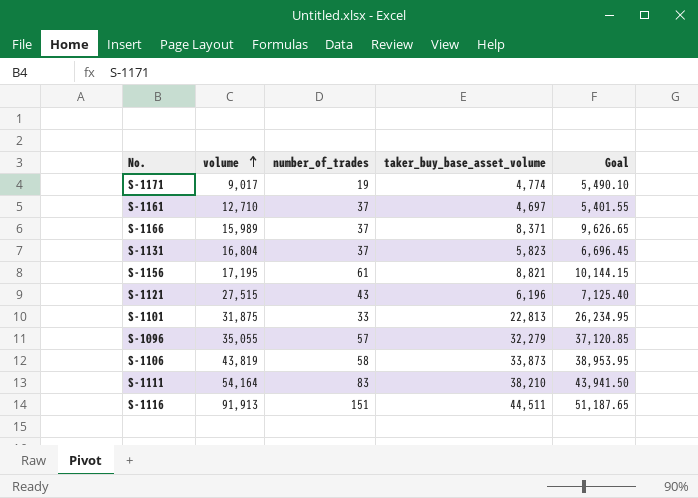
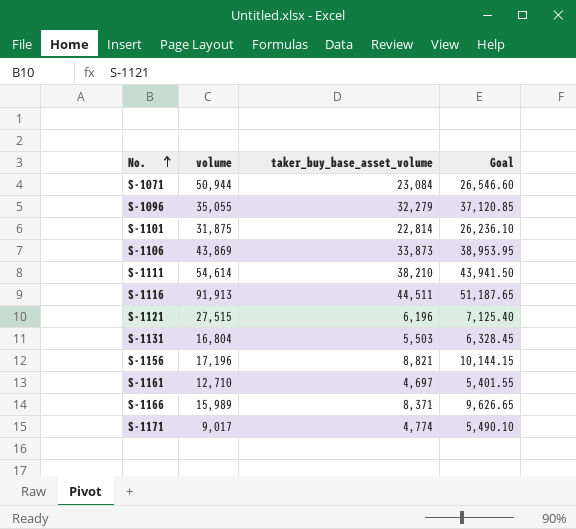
row order: volume ascending -> No. ascending
column number_of_trades | position: 3 -> none
row S-1071: none -> 50,944 | 23,084 | 26,546.60
S-1101 | taker_buy_base_asset_volume: 22,813 -> 22,814
S-1101 | Goal: 26,234.95 -> 26,236.10
S-1106 | volume: 43,819 -> 43,869
S-1111 | volume: 54,164 -> 54,614
S-1131 | taker_buy_base_asset_volume: 5,823 -> 5,503
S-1131 | Goal: 6,696.45 -> 6,328.45
S-1156 | volume: 17,195 -> 17,196

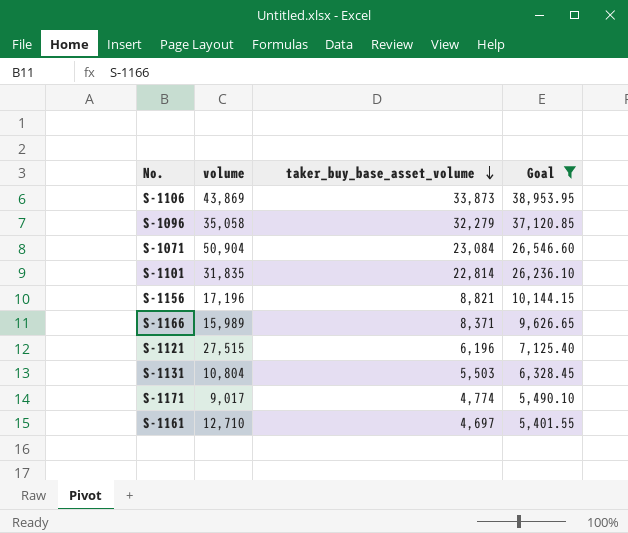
filter: none -> Goal <= 38,953.95
row order: No. ascending -> taker_buy_base_asset_volume descending
S-1096 | volume: 35,055 -> 35,058
S-1071 | volume: 50,944 -> 50,904
S-1101 | volume: 31,875 -> 31,835
S-1131 | volume: 16,804 -> 10,804

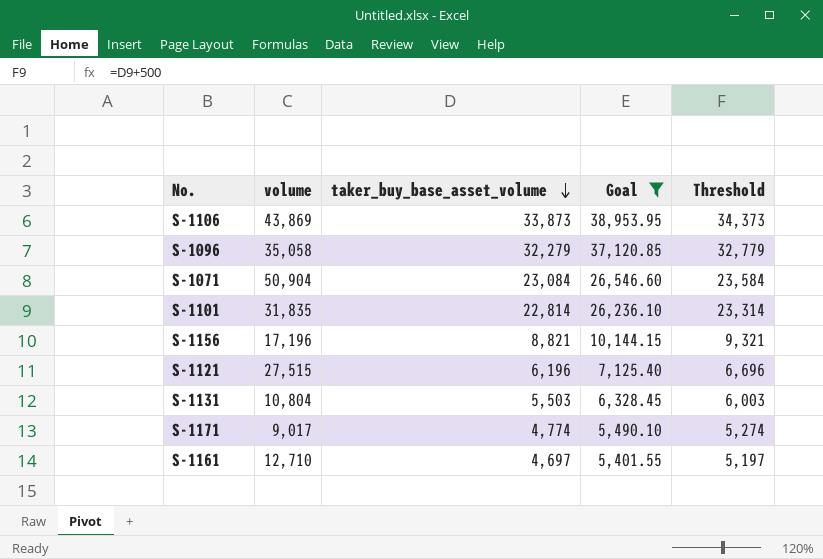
column Threshold | formula: none -> [taker_buy_base_asset_volume] + 500
row S-1166: 15,989 | 8,371 | 9,626.65 -> none

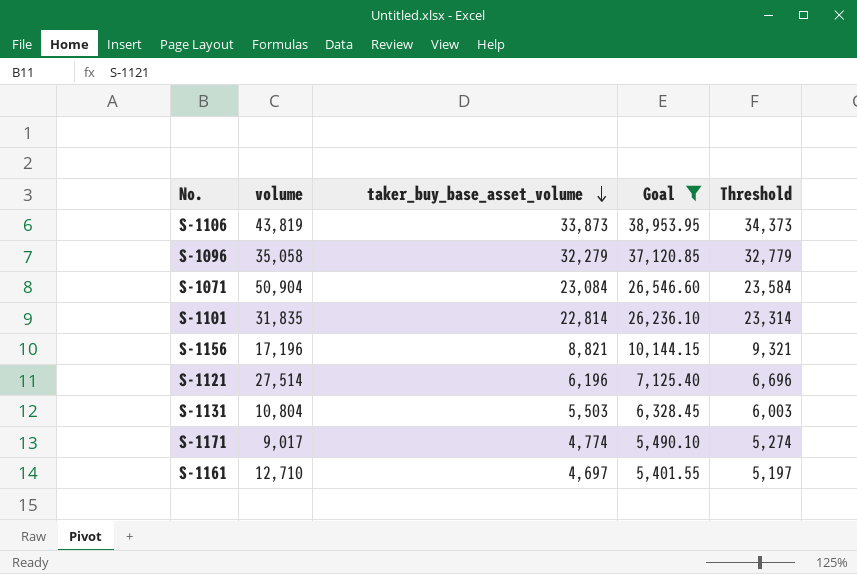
S-1106 | volume: 43,869 -> 43,819
S-1121 | volume: 27,515 -> 27,514

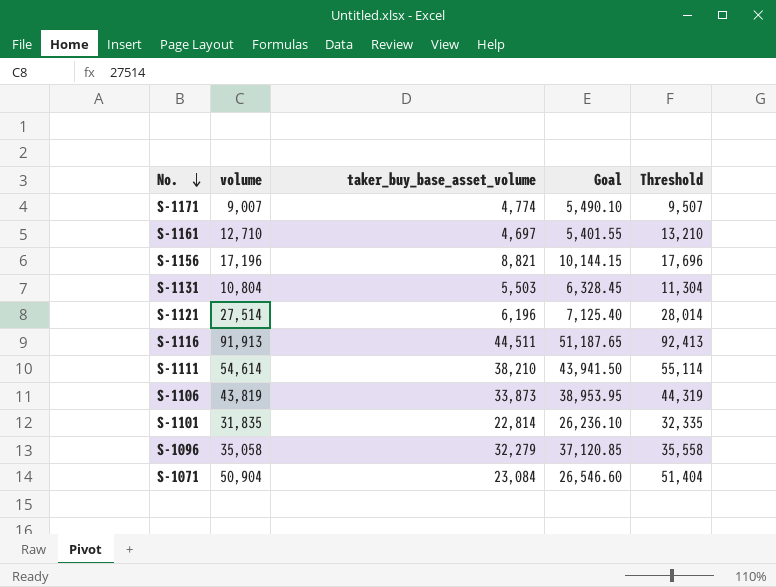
filter: Goal <= 38,953.95 -> none
row order: taker_buy_base_asset_volume descending -> No. descending
column Threshold | formula: [taker_buy_base_asset_volume] + 500 -> [volume] + 500
S-1171 | volume: 9,017 -> 9,007

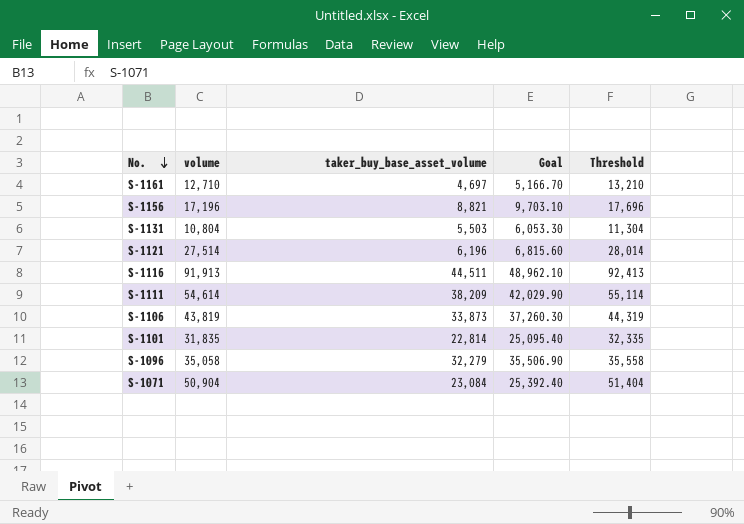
column Goal | formula: [taker_buy_base_asset_volume] * 1.15 -> [taker_buy_base_asset_volume] * 1.1
row S-1171: 9,007 | 4,774 | 5,490.10 | 9,507 -> none
S-1111 | taker_buy_base_asset_volume: 38,210 -> 38,209

